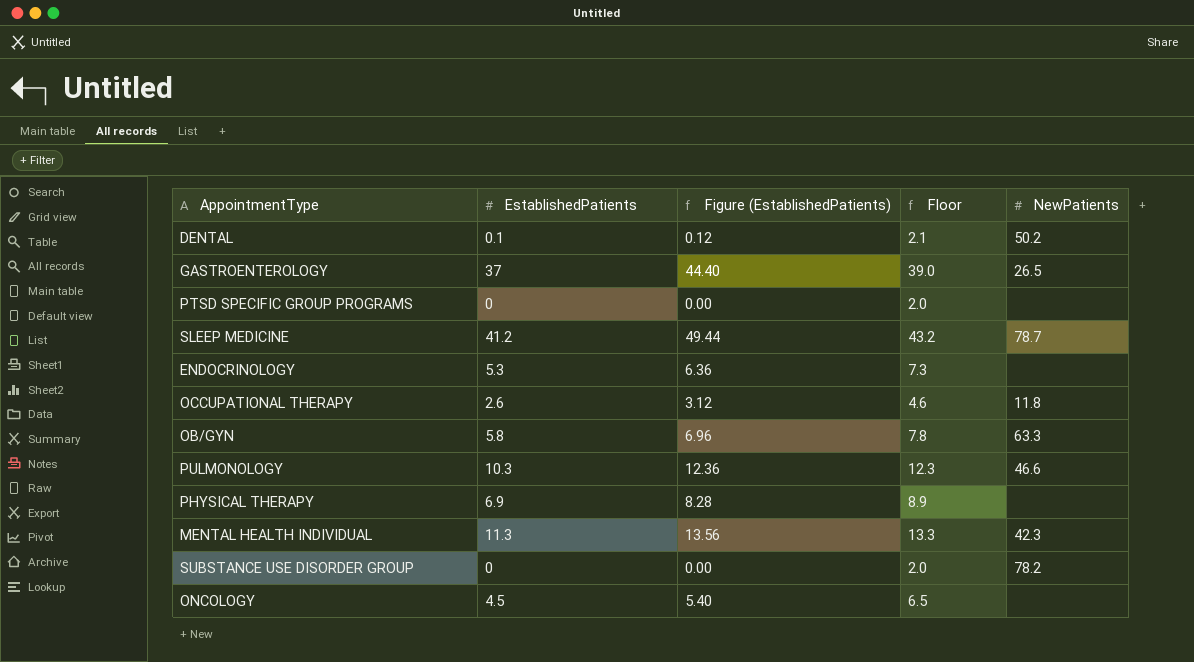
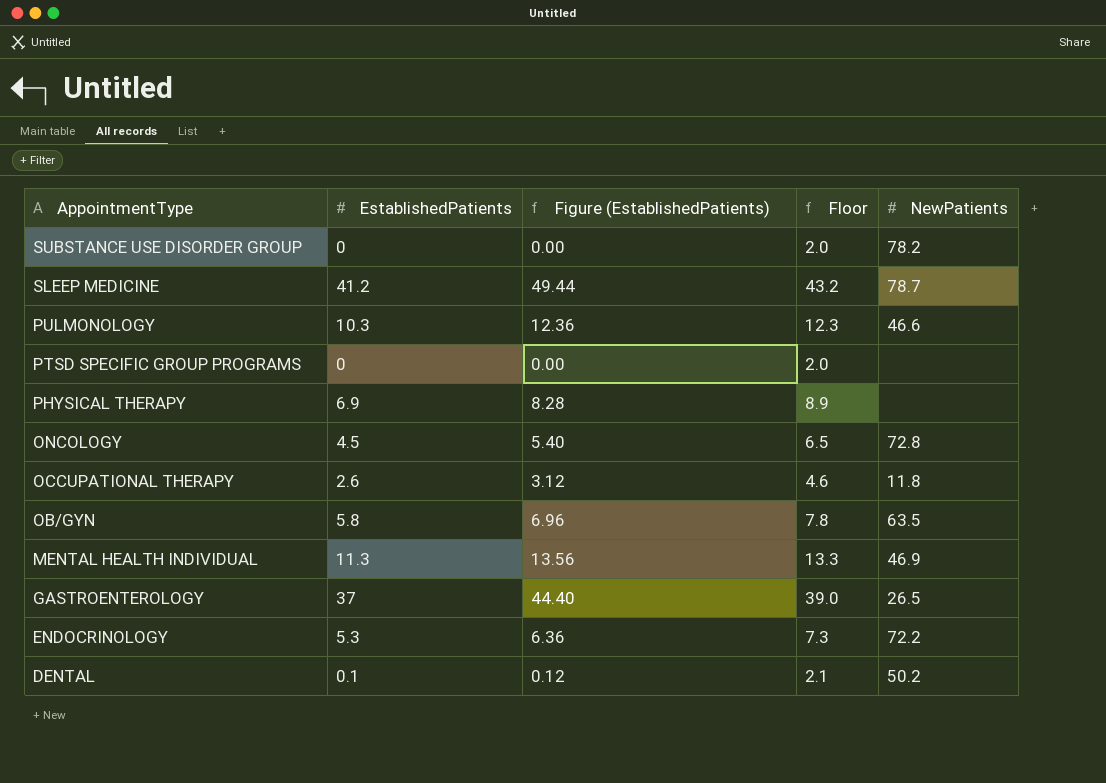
row order: none -> AppointmentType descending
ONCOLOGY | NewPatients: none -> 72.8
OB/GYN | NewPatients: 63.3 -> 63.5
MENTAL HEALTH INDIVIDUAL | NewPatients: 42.3 -> 46.9
ENDOCRINOLOGY | NewPatients: none -> 72.2

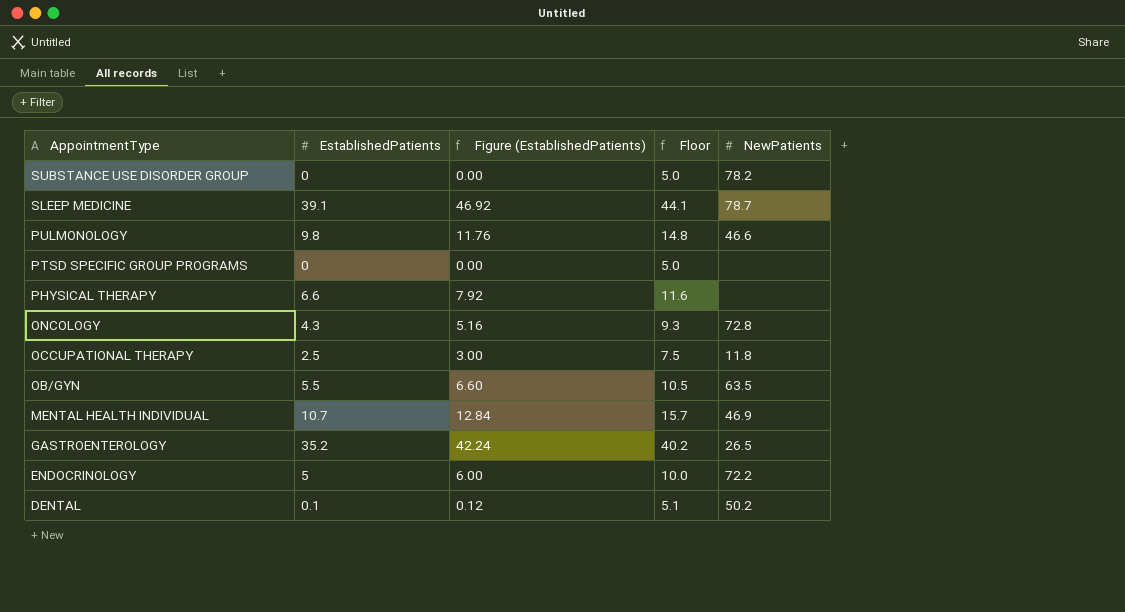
column Floor | formula: [EstablishedPatients] + 2 -> [EstablishedPatients] + 5
SLEEP MEDICINE | EstablishedPatients: 41.2 -> 39.1
SLEEP MEDICINE | Figure (EstablishedPatients): 49.44 -> 46.92
PULMONOLOGY | EstablishedPatients: 10.3 -> 9.8
PULMONOLOGY | Figure (EstablishedPatients): 12.36 -> 11.76
PHYSICAL THERAPY | EstablishedPatients: 6.9 -> 6.6
PHYSICAL THERAPY | Figure (EstablishedPatients): 8.28 -> 7.92
ONCOLOGY | EstablishedPatients: 4.5 -> 4.3
ONCOLOGY | Figure (EstablishedPatients): 5.40 -> 5.16
OCCUPATIONAL THERAPY | EstablishedPatients: 2.6 -> 2.5
OCCUPATIONAL THERAPY | Figure (EstablishedPatients): 3.12 -> 3.00
OB/GYN | EstablishedPatients: 5.8 -> 5.5
OB/GYN | Figure (EstablishedPatients): 6.96 -> 6.60
MENTAL HEALTH INDIVIDUAL | EstablishedPatients: 11.3 -> 10.7
MENTAL HEALTH INDIVIDUAL | Figure (EstablishedPatients): 13.56 -> 12.84
GASTROENTEROLOGY | EstablishedPatients: 37 -> 35.2
GASTROENTEROLOGY | Figure (EstablishedPatients): 44.40 -> 42.24
ENDOCRINOLOGY | EstablishedPatients: 5.3 -> 5
ENDOCRINOLOGY | Figure (EstablishedPatients): 6.36 -> 6.00

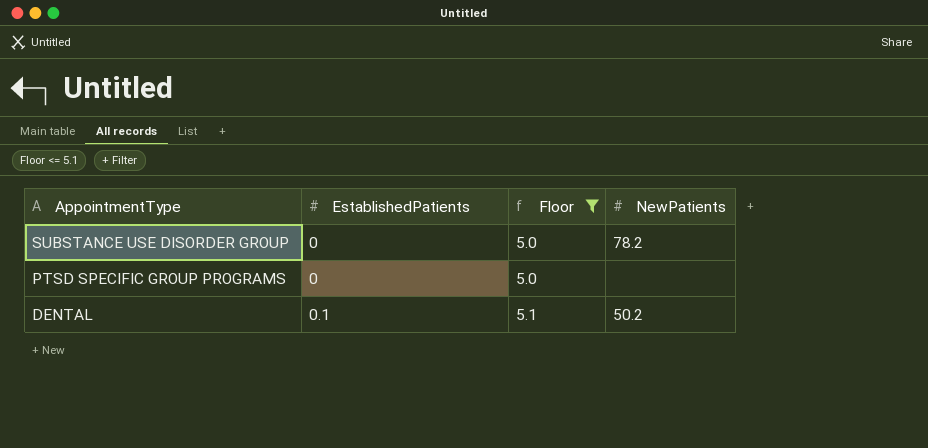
filter: none -> Floor <= 5.1
column Figure (EstablishedPatients) | formula: [EstablishedPatients] * 1.2 -> none

